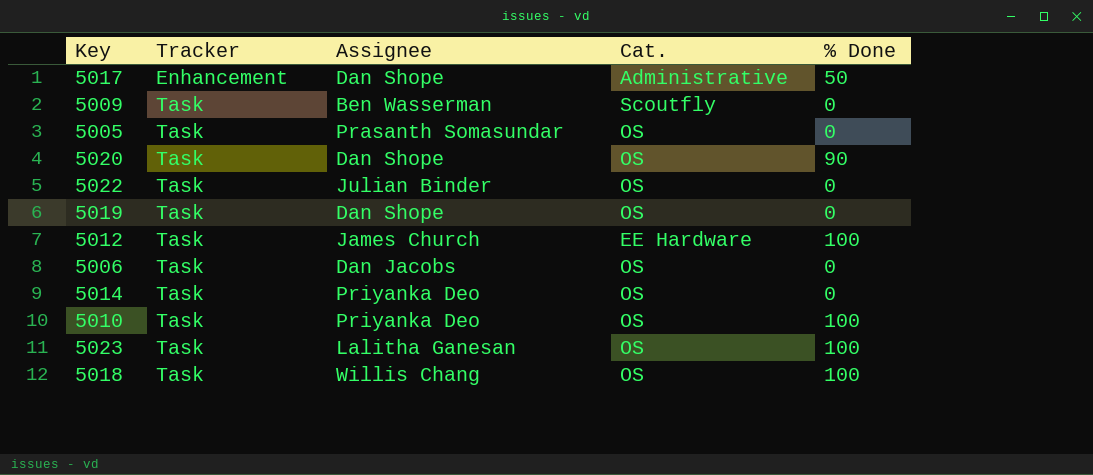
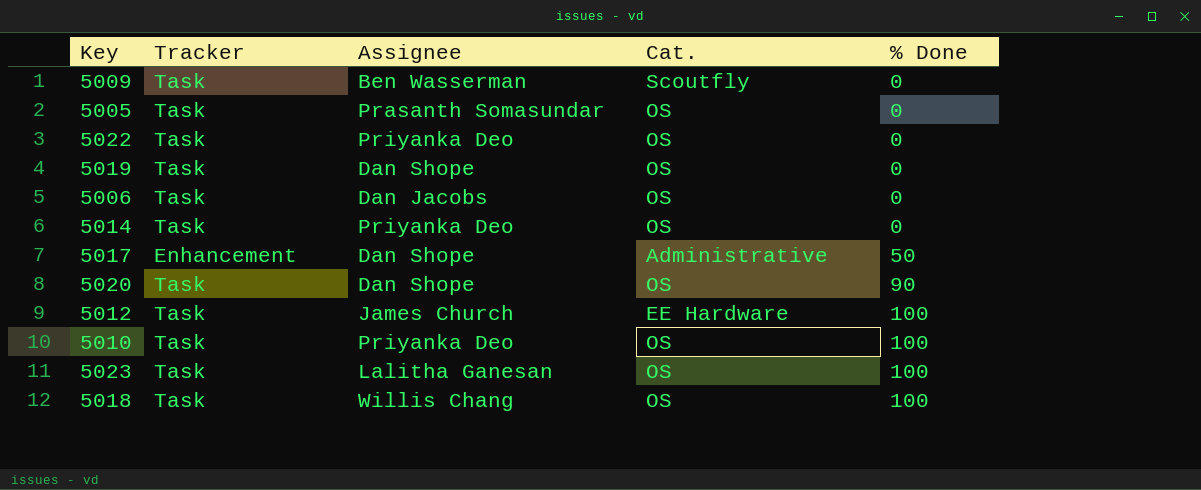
row order: Tracker ascending -> % Done ascending
5022 | Assignee: Julian Binder -> Priyanka Deo

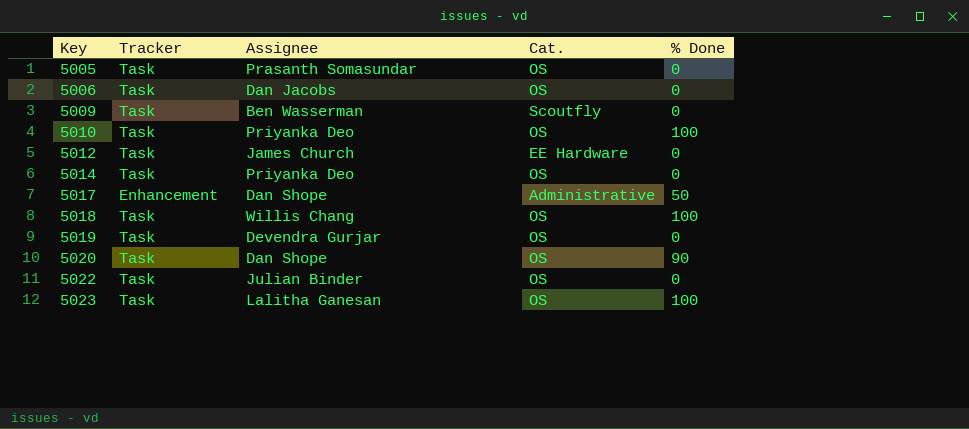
row order: % Done ascending -> Key ascending
5012 | % Done: 100 -> 0
5019 | Assignee: Dan Shope -> Devendra Gurjar
5022 | Assignee: Priyanka Deo -> Julian Binder

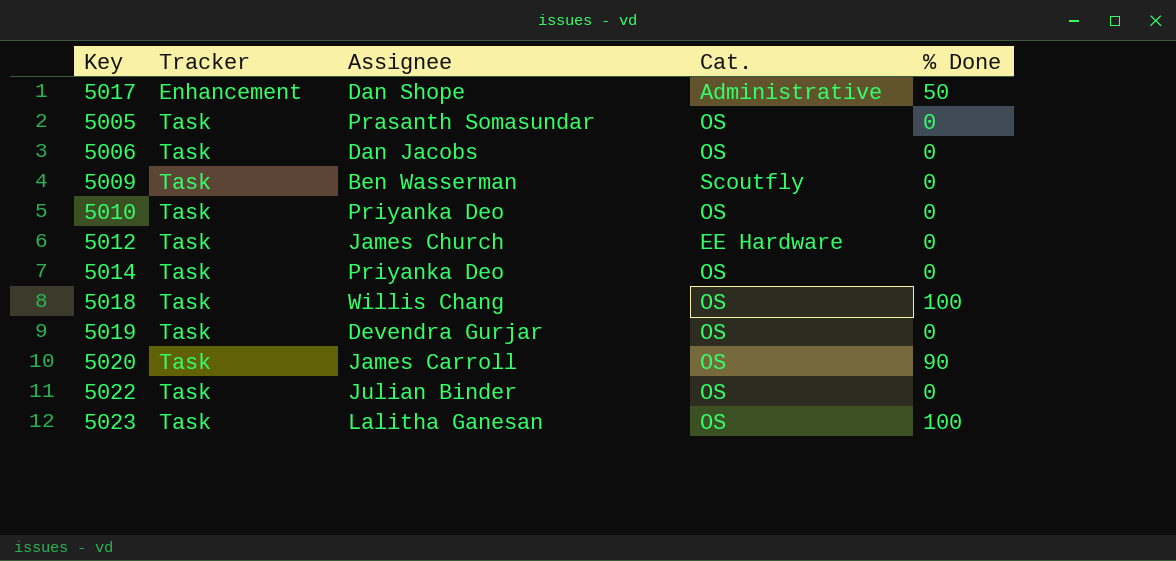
row order: Key ascending -> Tracker ascending
5010 | % Done: 100 -> 0
5020 | Assignee: Dan Shope -> James Carroll

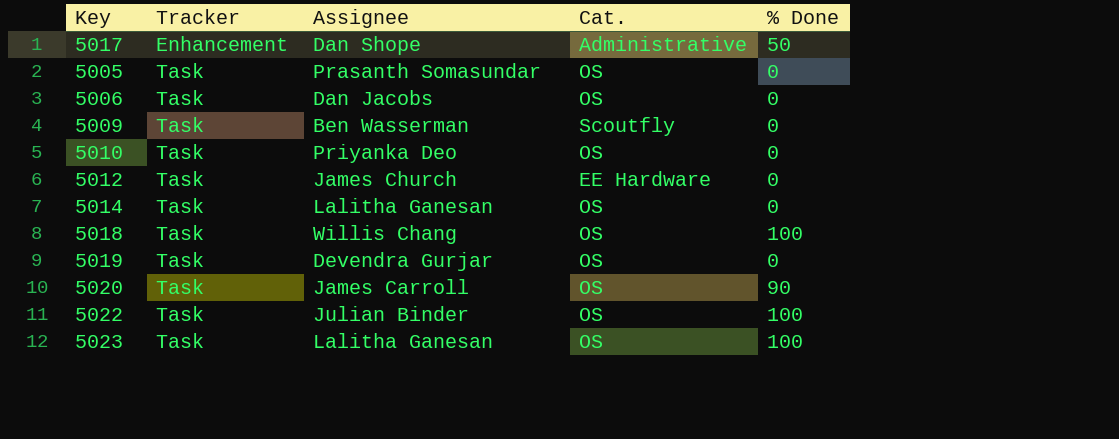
5014 | Assignee: Priyanka Deo -> Lalitha Ganesan
5022 | % Done: 0 -> 100

